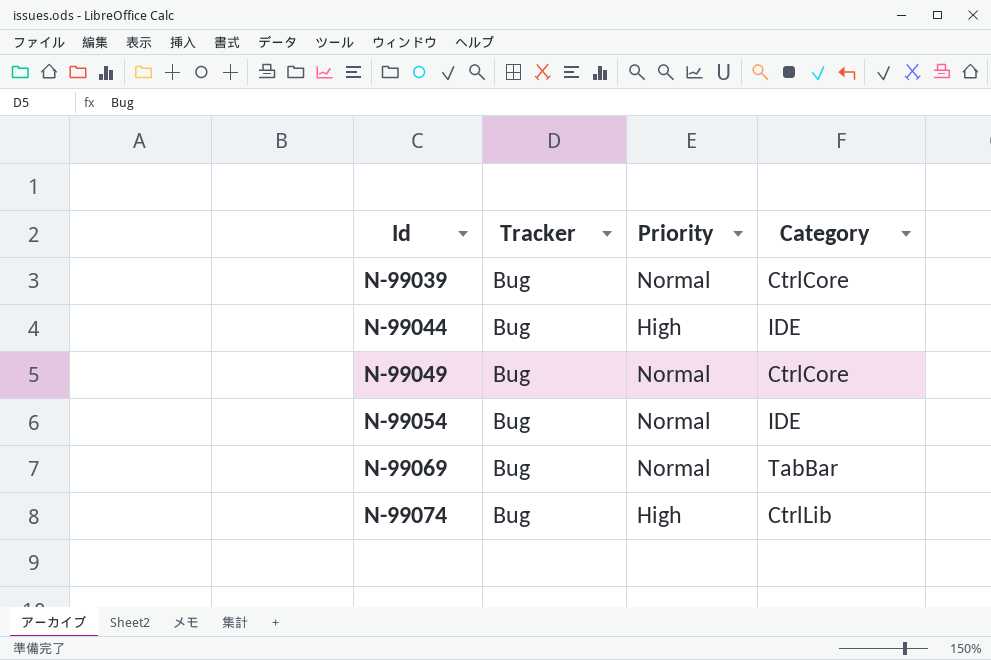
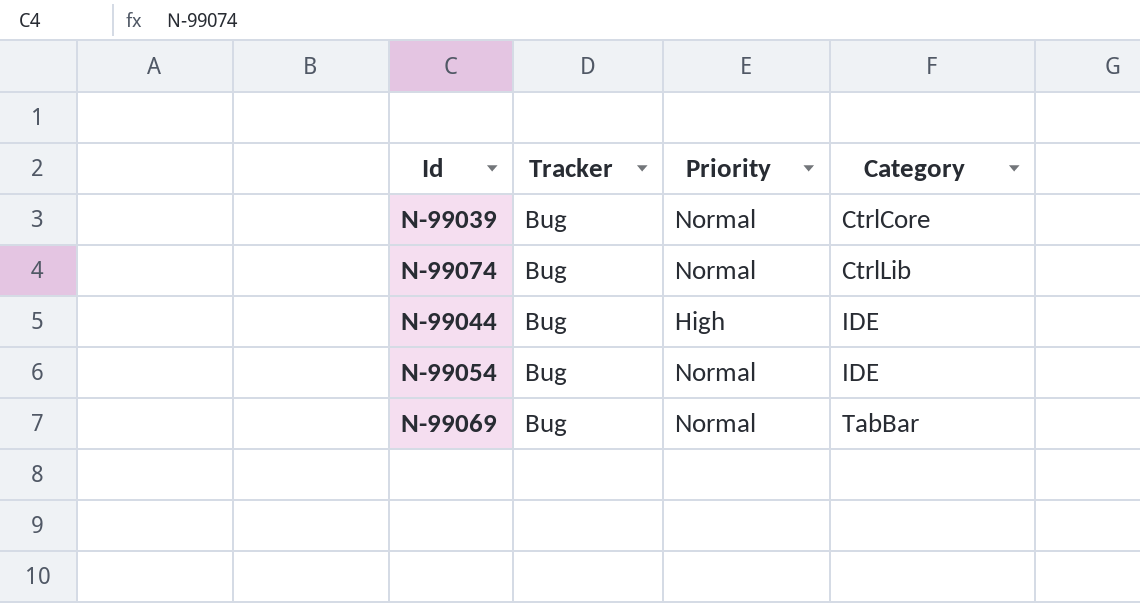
row order: Id ascending -> Category ascending
row N-99049: Bug | Normal | CtrlCore -> none
N-99074 | Priority: High -> Normal

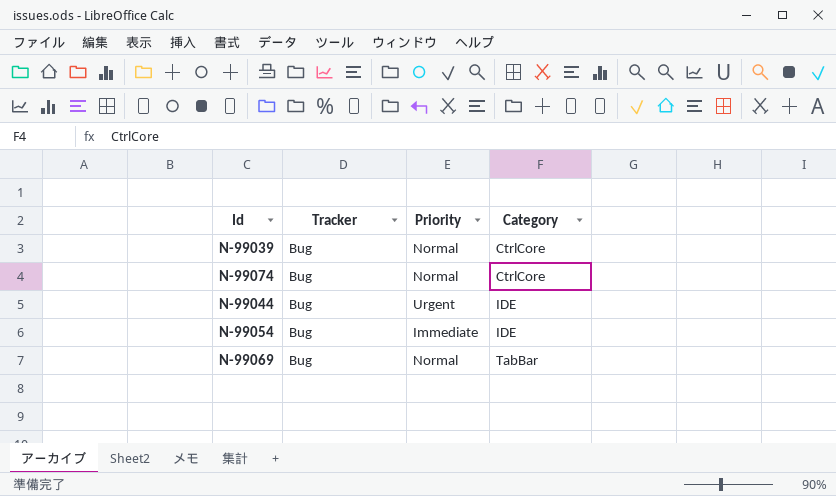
N-99074 | Category: CtrlLib -> CtrlCore
N-99044 | Priority: High -> Urgent
N-99054 | Priority: Normal -> Immediate

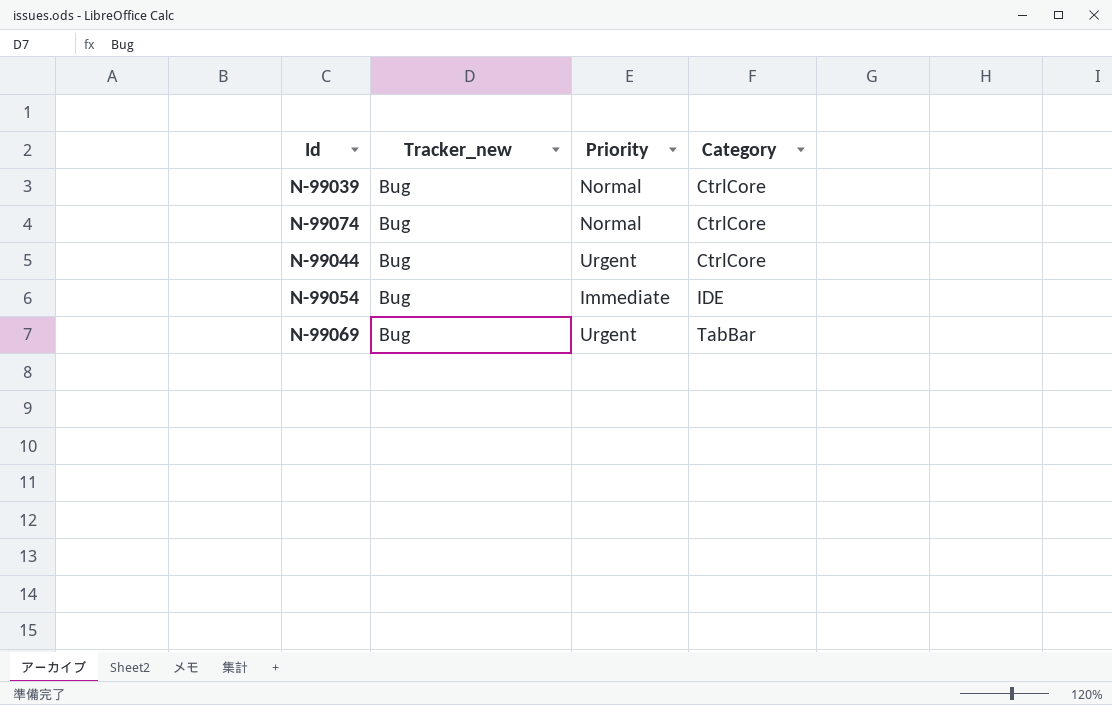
column name: Tracker -> Tracker_new
N-99044 | Category: IDE -> CtrlCore
N-99069 | Priority: Normal -> Urgent

